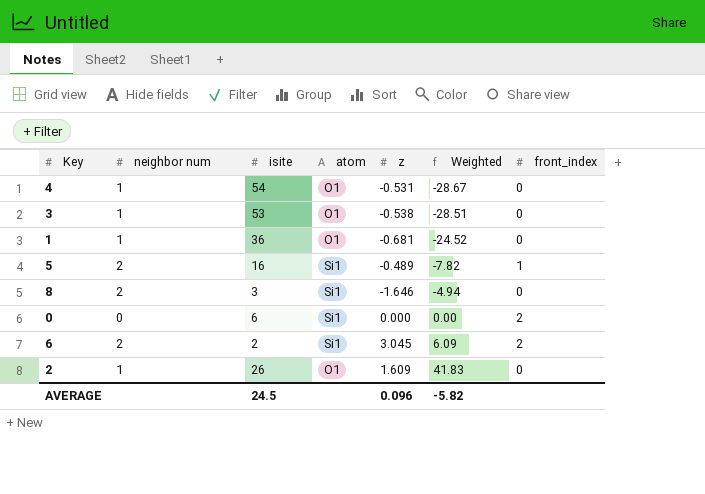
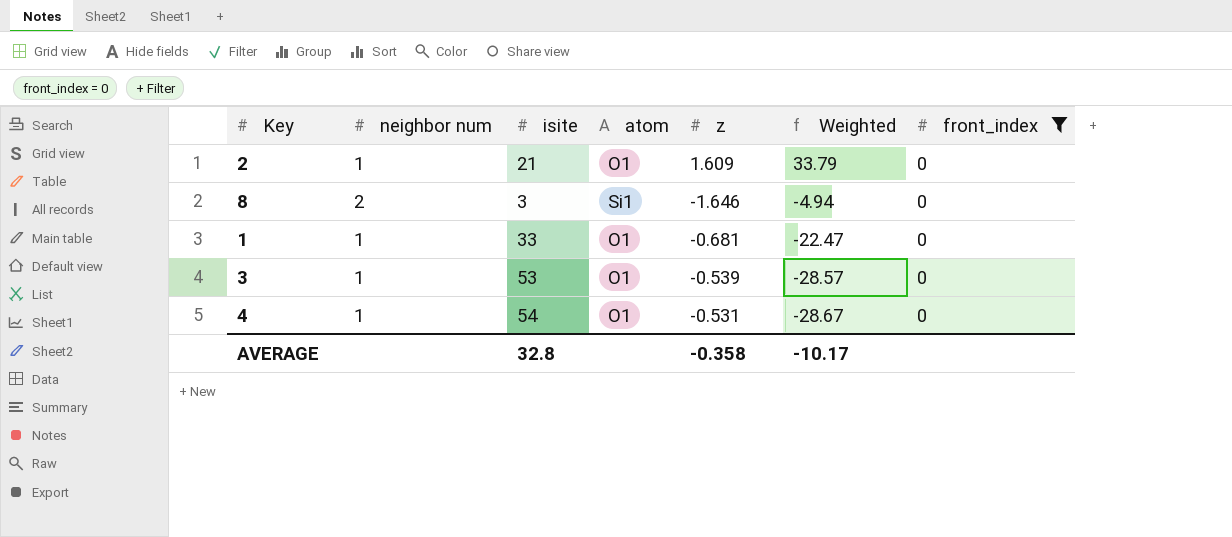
filter: none -> front_index = 0
row order: Weighted ascending -> Weighted descending
2 | isite: 26 -> 21
2 | Weighted: 41.83 -> 33.79
1 | isite: 36 -> 33
1 | Weighted: -24.52 -> -22.47
3 | z: -0.538 -> -0.539
3 | Weighted: -28.51 -> -28.57
AVERAGE | isite: 24.5 -> 32.8
AVERAGE | z: 0.096 -> -0.358
AVERAGE | Weighted: -5.82 -> -10.17

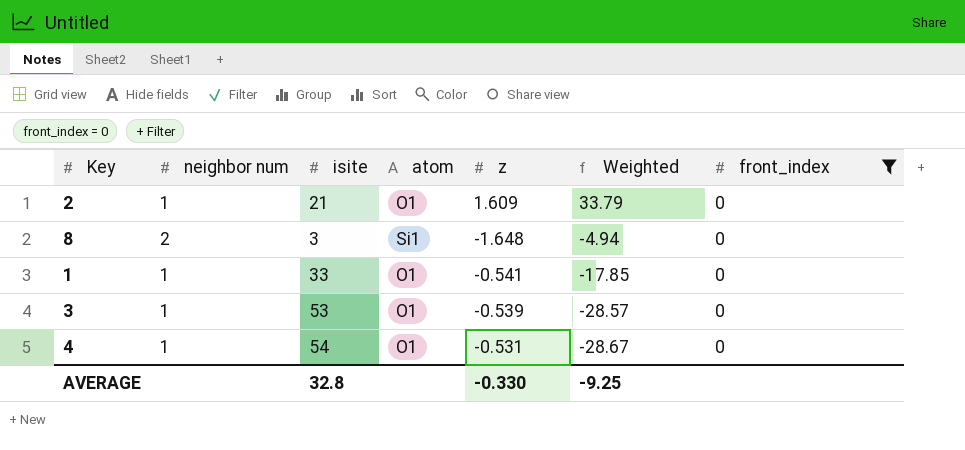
8 | z: -1.646 -> -1.648
1 | z: -0.681 -> -0.541
1 | Weighted: -22.47 -> -17.85
AVERAGE | z: -0.358 -> -0.330
AVERAGE | Weighted: -10.17 -> -9.25

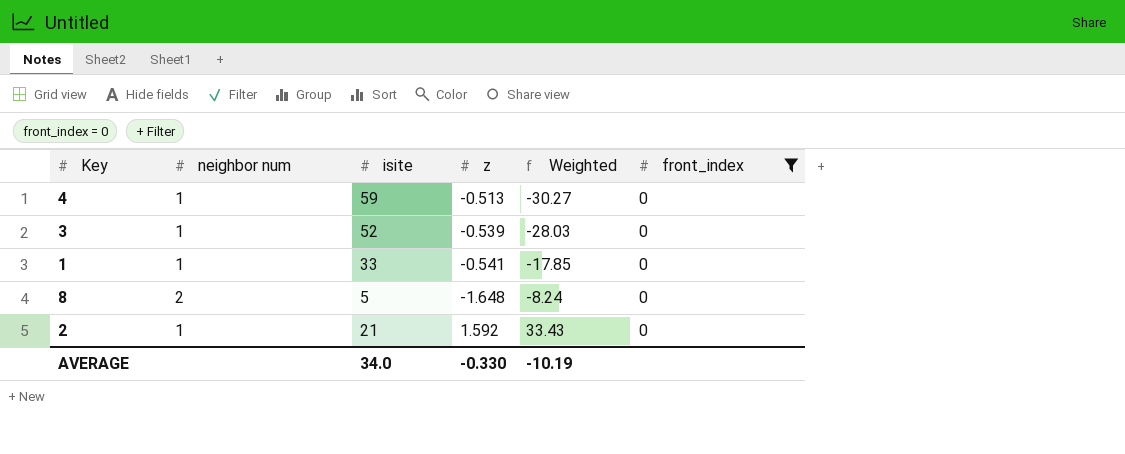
row order: Weighted descending -> Weighted ascending
column atom | position: 4 -> none
4 | isite: 54 -> 59
4 | z: -0.531 -> -0.513
4 | Weighted: -28.67 -> -30.27
3 | isite: 53 -> 52
3 | Weighted: -28.57 -> -28.03
8 | isite: 3 -> 5
8 | Weighted: -4.94 -> -8.24
2 | z: 1.609 -> 1.592
2 | Weighted: 33.79 -> 33.43
AVERAGE | isite: 32.8 -> 34.0
AVERAGE | Weighted: -9.25 -> -10.19

